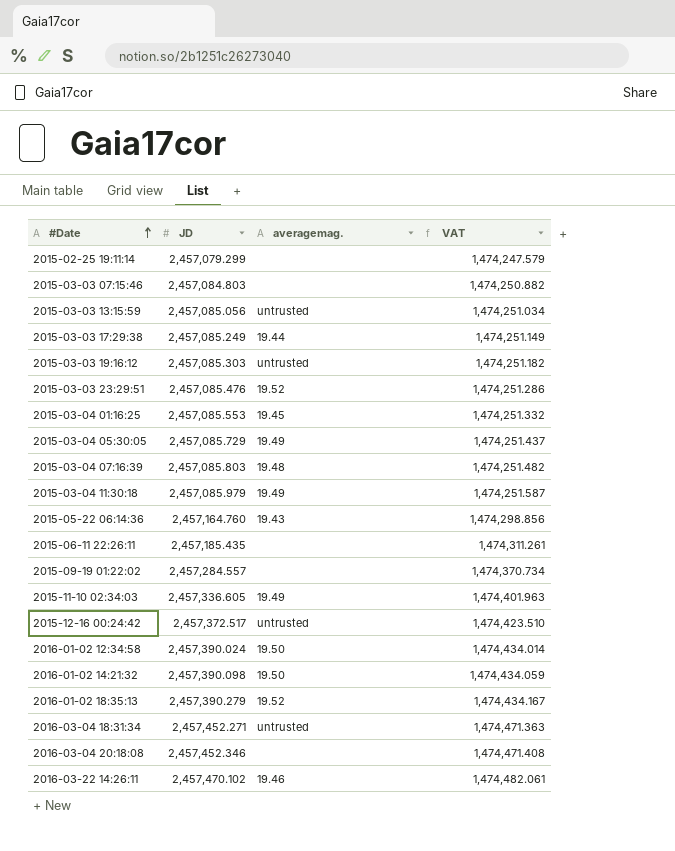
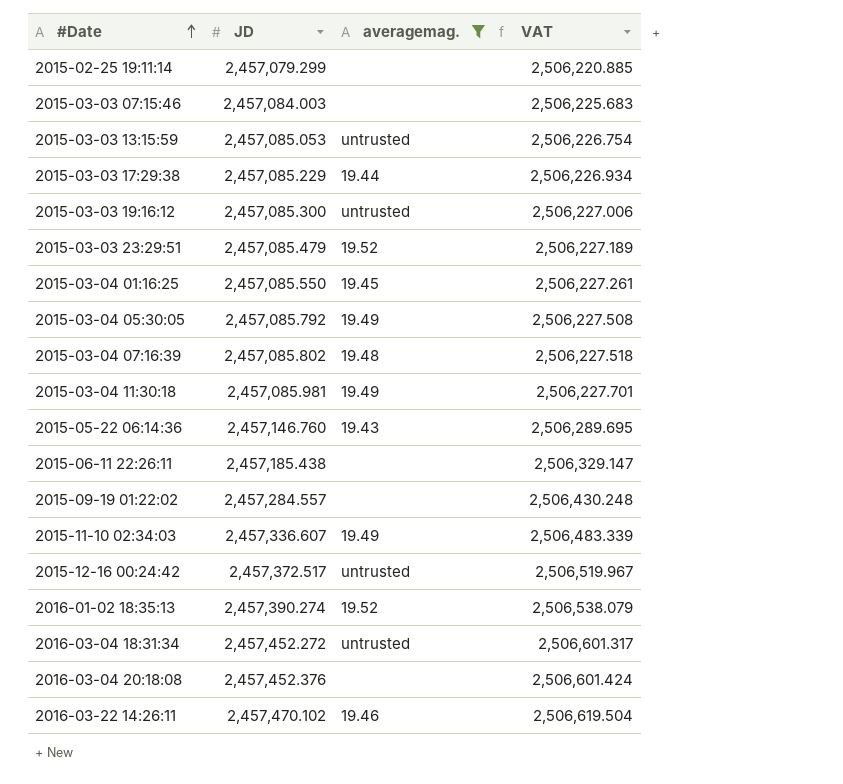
filter: none -> averagemag. != 19.50
column VAT | formula: [JD] * 0.6 -> [JD] * 1.02
2015-03-03 07:15:46 | JD: 2,457,084.803 -> 2,457,084.003
2015-03-03 13:15:59 | JD: 2,457,085.056 -> 2,457,085.053
2015-03-03 17:29:38 | JD: 2,457,085.249 -> 2,457,085.229
2015-03-03 19:16:12 | JD: 2,457,085.303 -> 2,457,085.300
2015-03-03 23:29:51 | JD: 2,457,085.476 -> 2,457,085.479
2015-03-04 01:16:25 | JD: 2,457,085.553 -> 2,457,085.550
2015-03-04 05:30:05 | JD: 2,457,085.729 -> 2,457,085.792
2015-03-04 07:16:39 | JD: 2,457,085.803 -> 2,457,085.802
2015-03-04 11:30:18 | JD: 2,457,085.979 -> 2,457,085.981
2015-05-22 06:14:36 | JD: 2,457,164.760 -> 2,457,146.760
2015-06-11 22:26:11 | JD: 2,457,185.435 -> 2,457,185.438
2015-11-10 02:34:03 | JD: 2,457,336.605 -> 2,457,336.607
2016-01-02 18:35:13 | JD: 2,457,390.279 -> 2,457,390.274
2016-03-04 18:31:34 | JD: 2,457,452.271 -> 2,457,452.272
2016-03-04 20:18:08 | JD: 2,457,452.346 -> 2,457,452.376

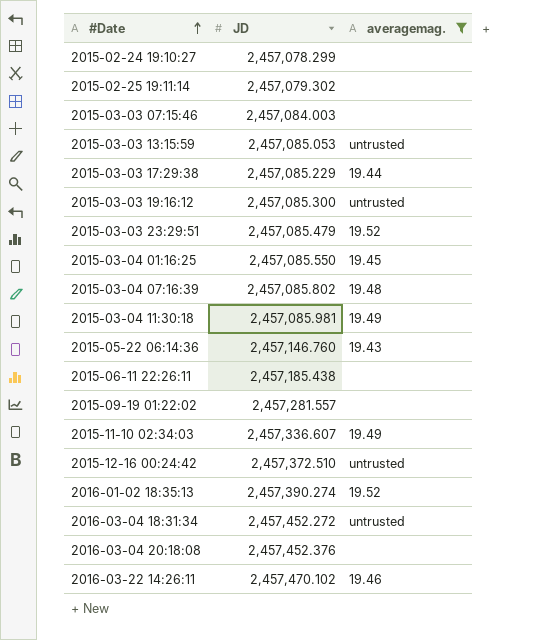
column VAT | formula: [JD] * 1.02 -> none
row 2015-03-04 05:30:05: 2,457,085.792 | 19.49 | 2,506,227.508 -> none
row 2015-02-24 19:10:27: none -> 2,457,078.299 | none
2015-02-25 19:11:14 | JD: 2,457,079.299 -> 2,457,079.302
2015-09-19 01:22:02 | JD: 2,457,284.557 -> 2,457,281.557
2015-12-16 00:24:42 | JD: 2,457,372.517 -> 2,457,372.510

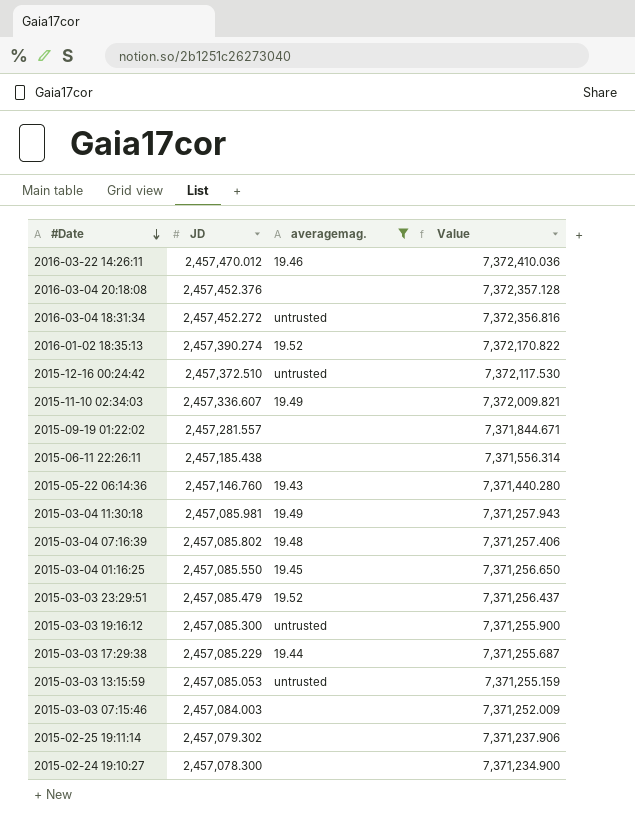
row order: #Date ascending -> #Date descending
column Value | formula: none -> [JD] * 3
2016-03-22 14:26:11 | JD: 2,457,470.102 -> 2,457,470.012
2015-02-24 19:10:27 | JD: 2,457,078.299 -> 2,457,078.300

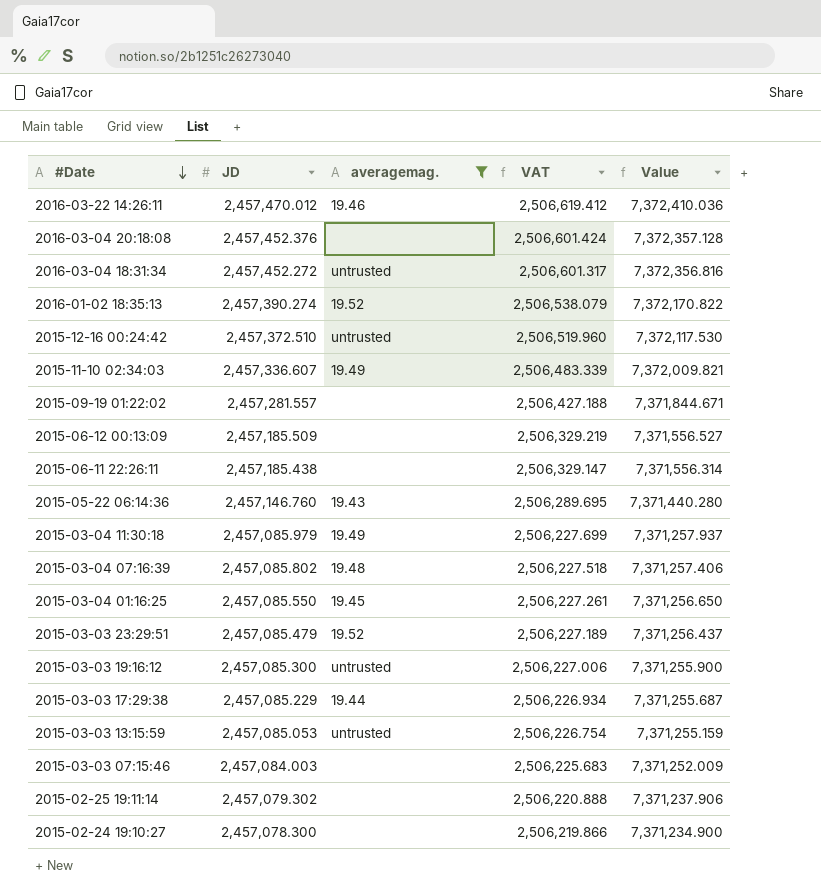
column VAT | formula: none -> [JD] * 1.02
row 2015-06-12 00:13:09: none -> 2,457,185.509 | none | 2,506,329.219 | 7,371,556.527
2015-03-04 11:30:18 | JD: 2,457,085.981 -> 2,457,085.979
2015-03-04 11:30:18 | Value: 7,371,257.943 -> 7,371,257.937

